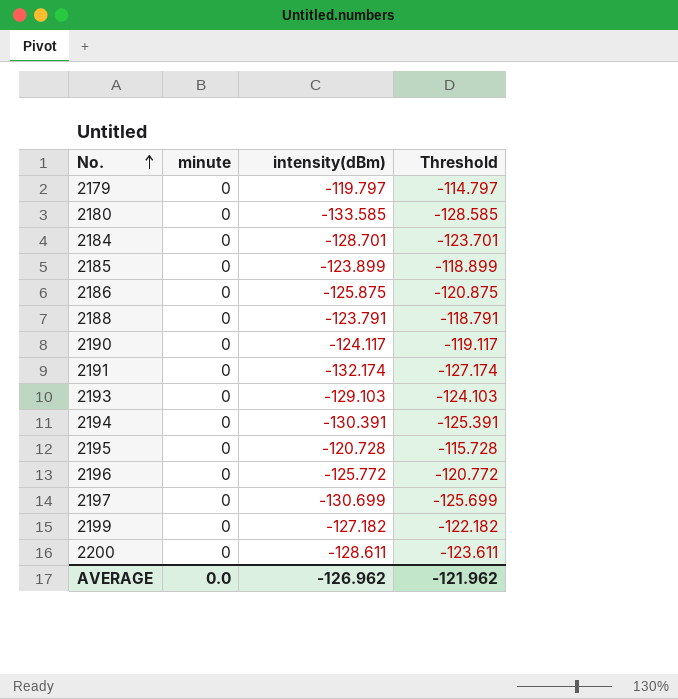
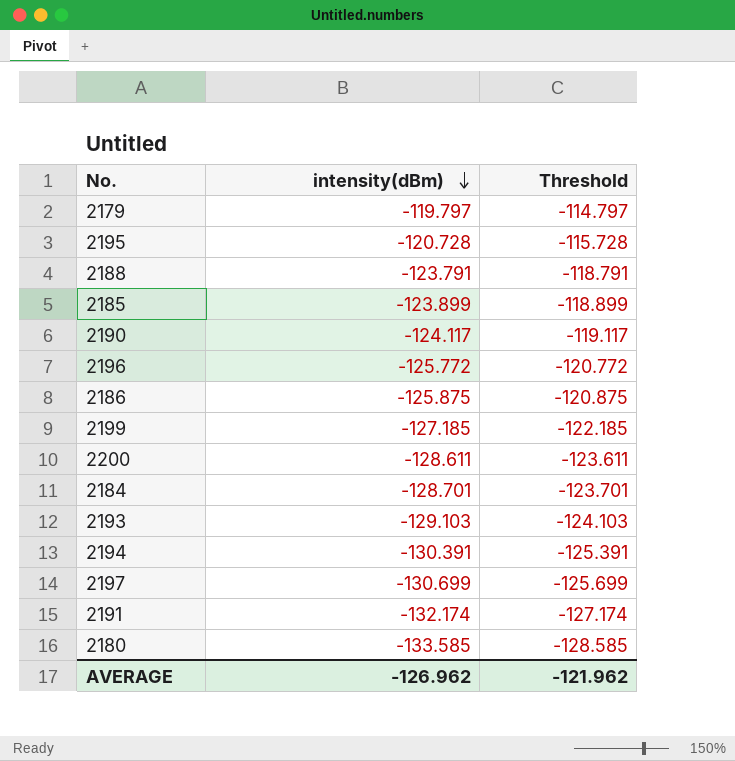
row order: No. ascending -> intensity(dBm) descending
column minute | position: 2 -> none
2199 | intensity(dBm): -127.182 -> -127.185
2199 | Threshold: -122.182 -> -122.185

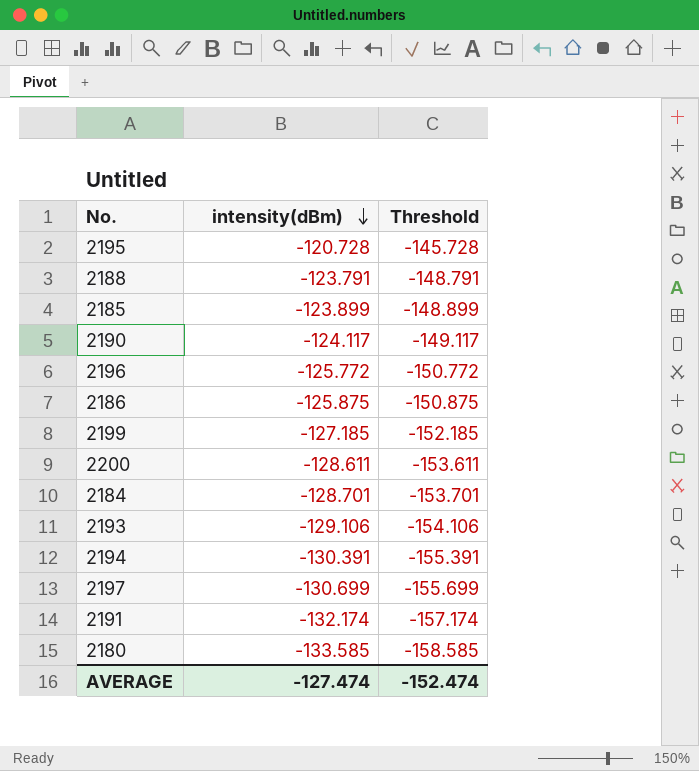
column Threshold | formula: [intensity(dBm)] + 5 -> [intensity(dBm)] - 25
row 2179: -119.797 | -114.797 -> none
2193 | intensity(dBm): -129.103 -> -129.106
AVERAGE | intensity(dBm): -126.962 -> -127.474
AVERAGE | Threshold: -121.962 -> -152.474

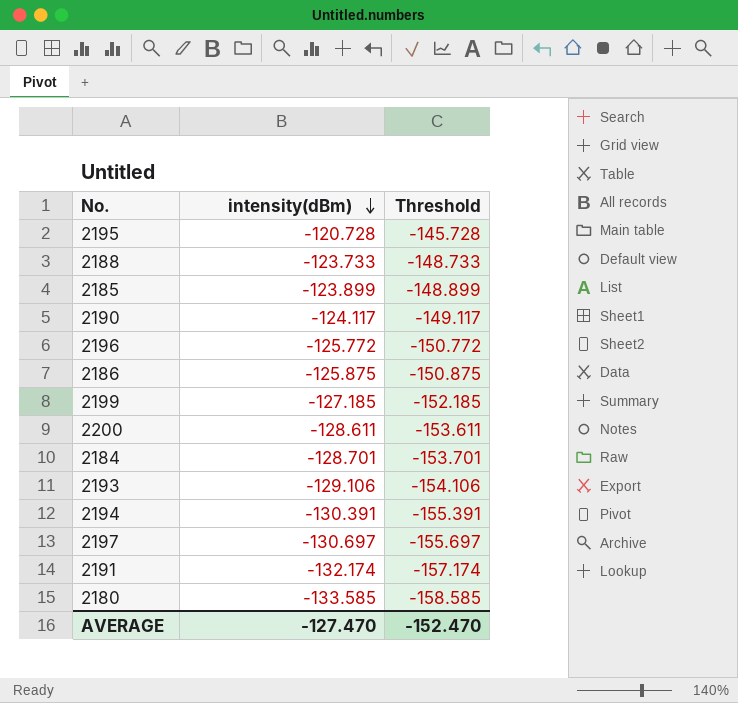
2188 | intensity(dBm): -123.791 -> -123.733
2188 | Threshold: -148.791 -> -148.733
2197 | intensity(dBm): -130.699 -> -130.697
2197 | Threshold: -155.699 -> -155.697
AVERAGE | intensity(dBm): -127.474 -> -127.470
AVERAGE | Threshold: -152.474 -> -152.470

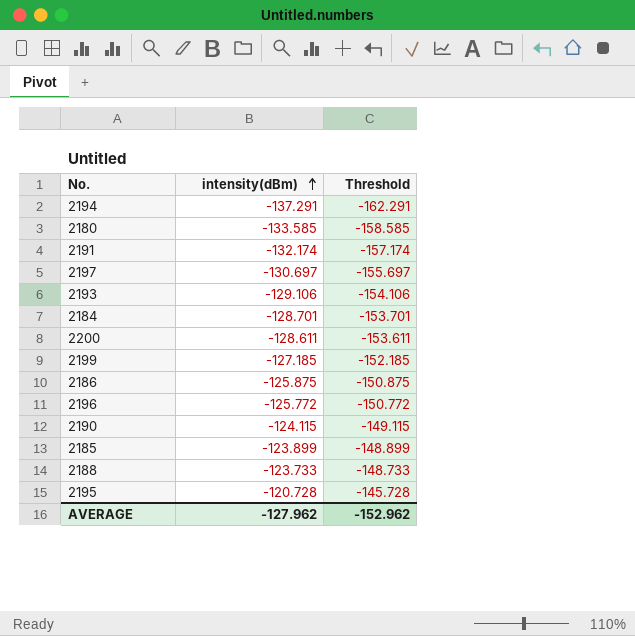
row order: intensity(dBm) descending -> intensity(dBm) ascending
2194 | intensity(dBm): -130.391 -> -137.291
2194 | Threshold: -155.391 -> -162.291
2190 | intensity(dBm): -124.117 -> -124.115
2190 | Threshold: -149.117 -> -149.115
AVERAGE | intensity(dBm): -127.470 -> -127.962
AVERAGE | Threshold: -152.470 -> -152.962

